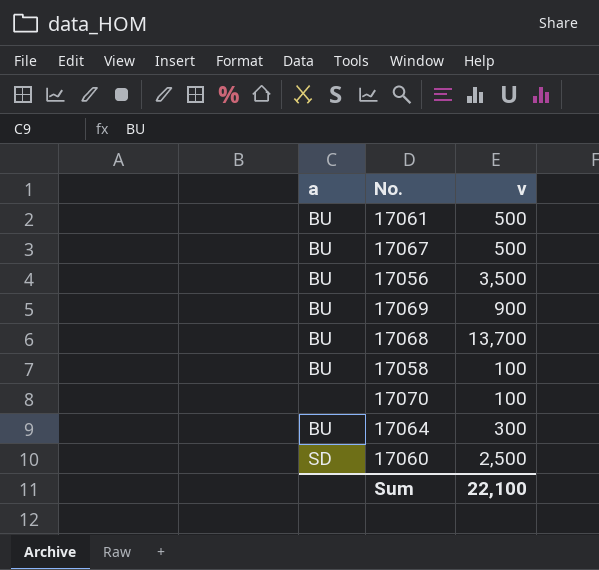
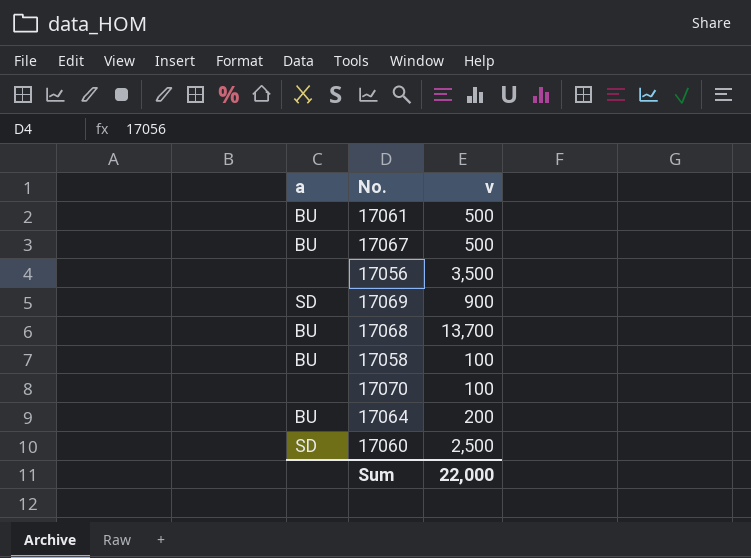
17056 | a: BU -> none
17069 | a: BU -> SD
17064 | v: 300 -> 200
Sum | v: 22,100 -> 22,000

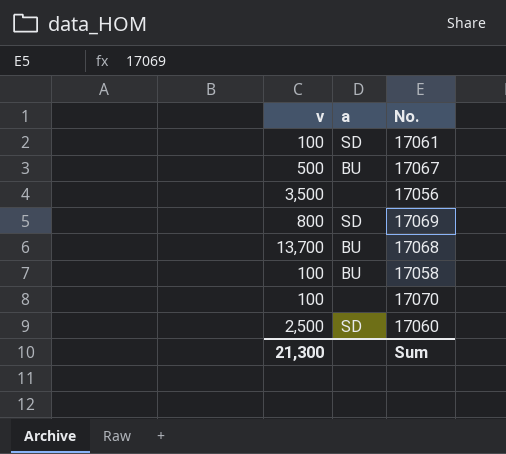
column v | position: 3 -> 1
row 17064: BU | 200 -> none
17061 | v: 500 -> 100
17061 | a: BU -> SD
17069 | v: 900 -> 800
Sum | v: 22,000 -> 21,300

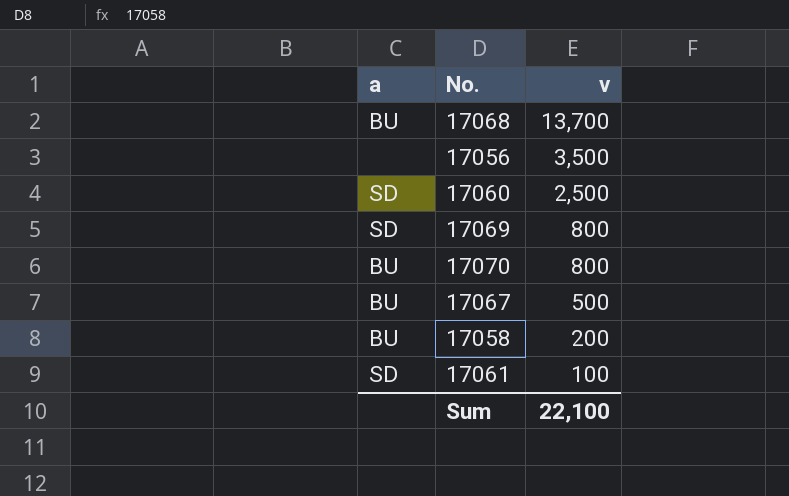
row order: none -> v descending
column v | position: 1 -> 3
17070 | a: none -> BU
17070 | v: 100 -> 800
17058 | v: 100 -> 200
Sum | v: 21,300 -> 22,100

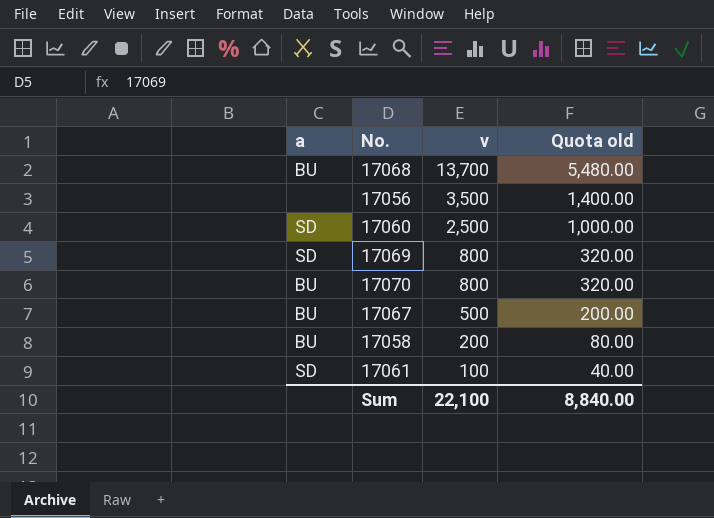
column Quota old | formula: none -> [v] * 0.4

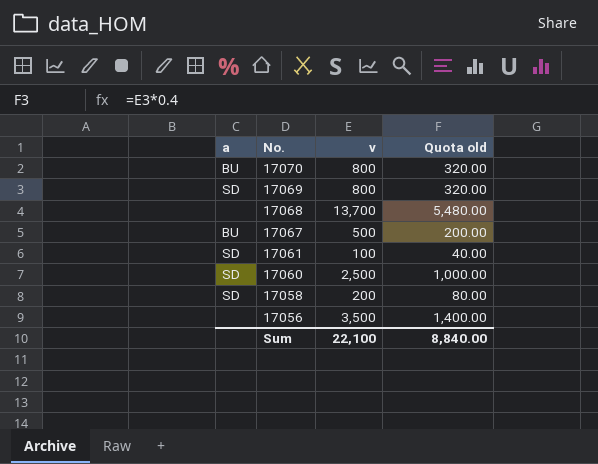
row order: v descending -> No. descending
17068 | a: BU -> none
17058 | a: BU -> SD

